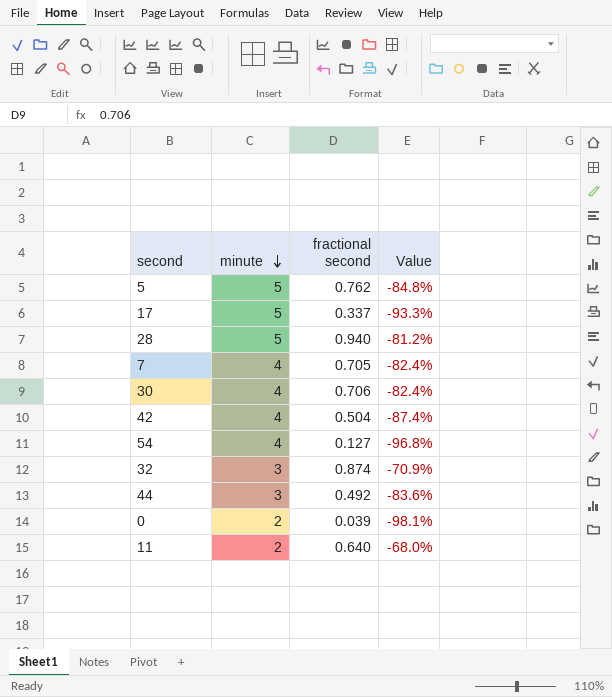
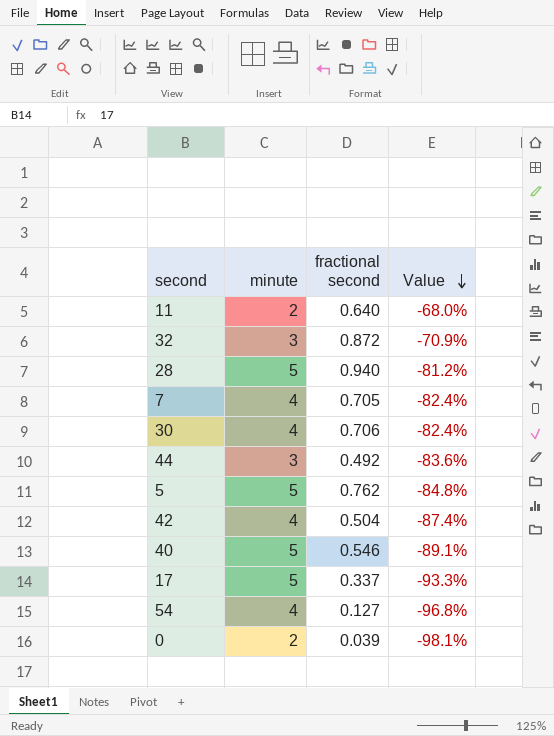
row order: minute descending -> Value descending
32 | fractional second: 0.874 -> 0.872
row 40: none -> 5 | 0.546 | -89.1%

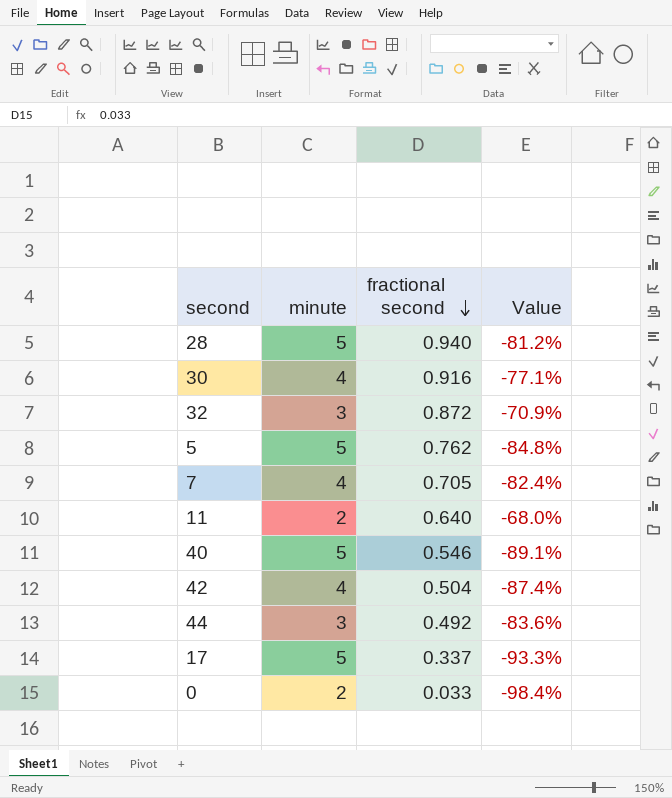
row order: Value descending -> fractional second descending
row 54: 4 | 0.127 | -96.8% -> none
30 | fractional second: 0.706 -> 0.916
30 | Value: -82.4% -> -77.1%
0 | fractional second: 0.039 -> 0.033
0 | Value: -98.1% -> -98.4%

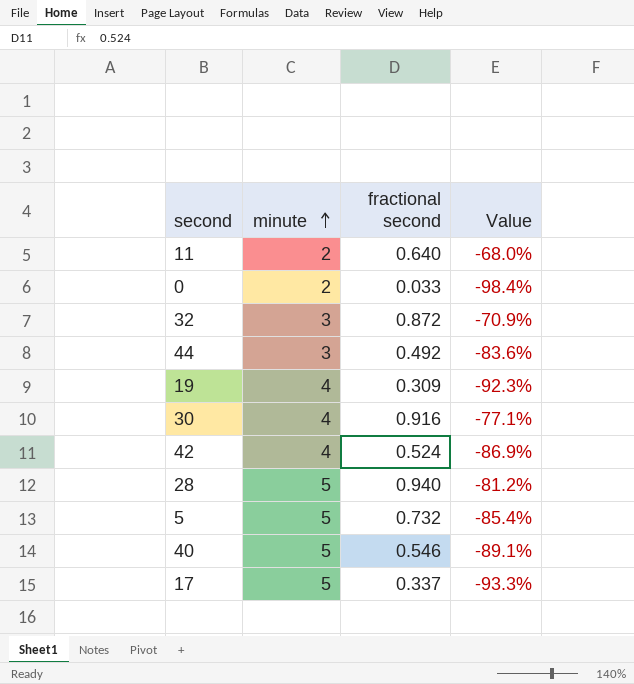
row order: fractional second descending -> minute ascending
row 7: 4 | 0.705 | -82.4% -> none
row 19: none -> 4 | 0.309 | -92.3%
42 | fractional second: 0.504 -> 0.524
42 | Value: -87.4% -> -86.9%
5 | fractional second: 0.762 -> 0.732
5 | Value: -84.8% -> -85.4%

